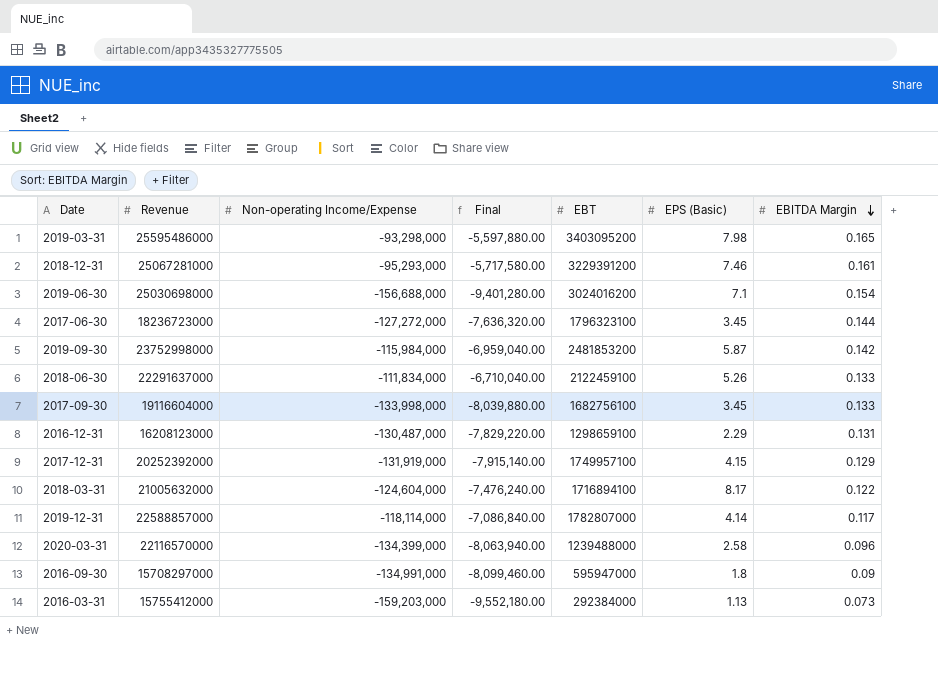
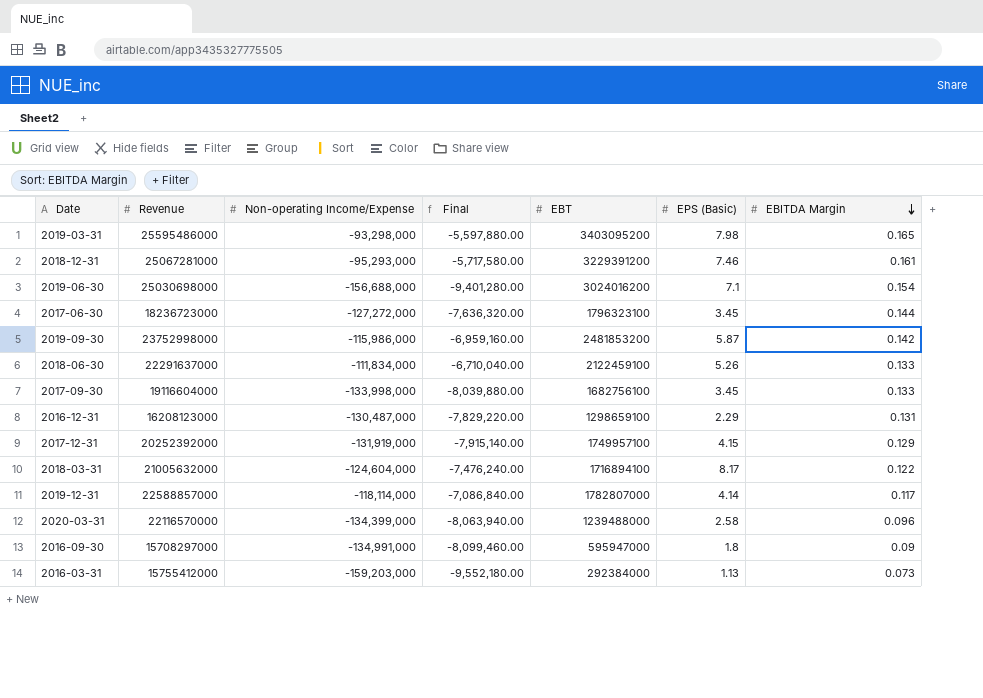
2019-09-30 | Non-operating Income/Expense: -115,984,000 -> -115,986,000
2019-09-30 | Final: -6,959,040.00 -> -6,959,160.00

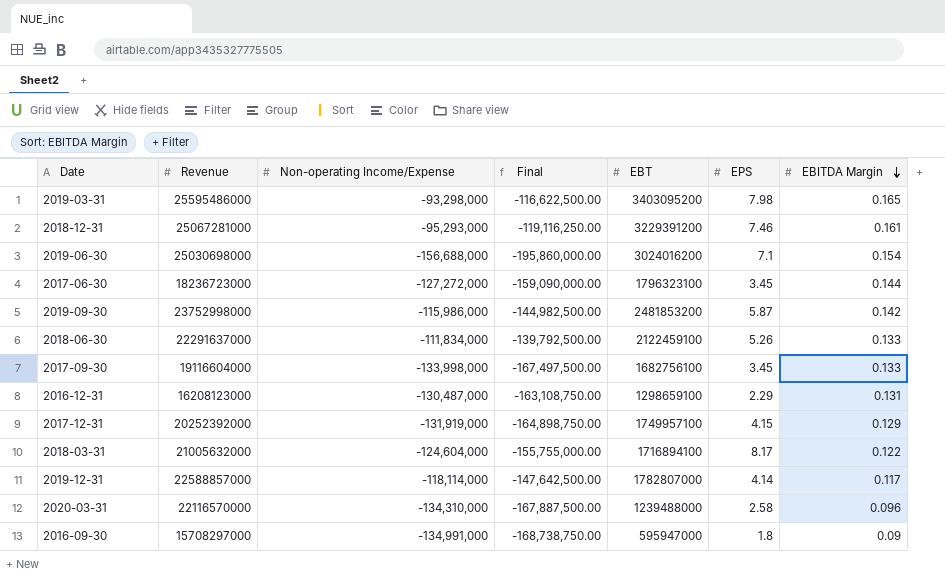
column Final | formula: [Non-operating Income/Expense] * 0.06 -> [Non-operating Income/Expense] * 1.25
column name: EPS (Basic) -> EPS
row 2016-03-31: 15755412000 | -159,203,000 | -9,552,180.00 | 292384000 | 1.13 | 0.073 -> none
2020-03-31 | Non-operating Income/Expense: -134,399,000 -> -134,310,000

